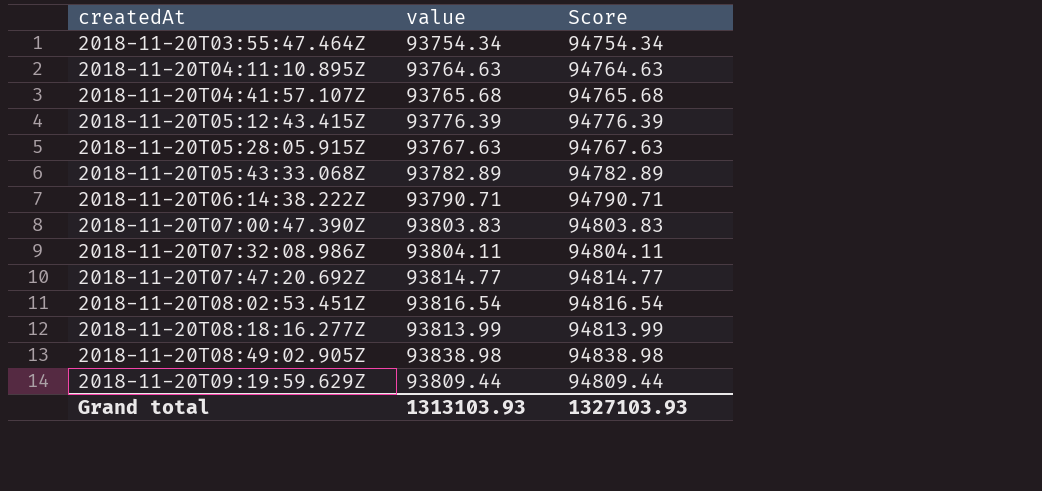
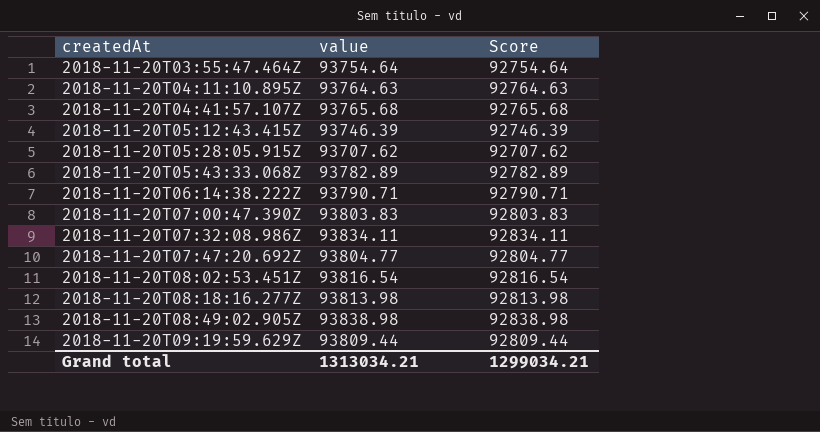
column Score | formula: [value] + 1000 -> [value] - 1000
2018-11-20T03:55:47.464Z | value: 93754.34 -> 93754.64
2018-11-20T05:12:43.415Z | value: 93776.39 -> 93746.39
2018-11-20T05:28:05.915Z | value: 93767.63 -> 93707.62
2018-11-20T07:32:08.986Z | value: 93804.11 -> 93834.11
2018-11-20T07:47:20.692Z | value: 93814.77 -> 93804.77
2018-11-20T08:18:16.277Z | value: 93813.99 -> 93813.98
Grand total | value: 1313103.93 -> 1313034.21
Grand total | Score: 1327103.93 -> 1299034.21

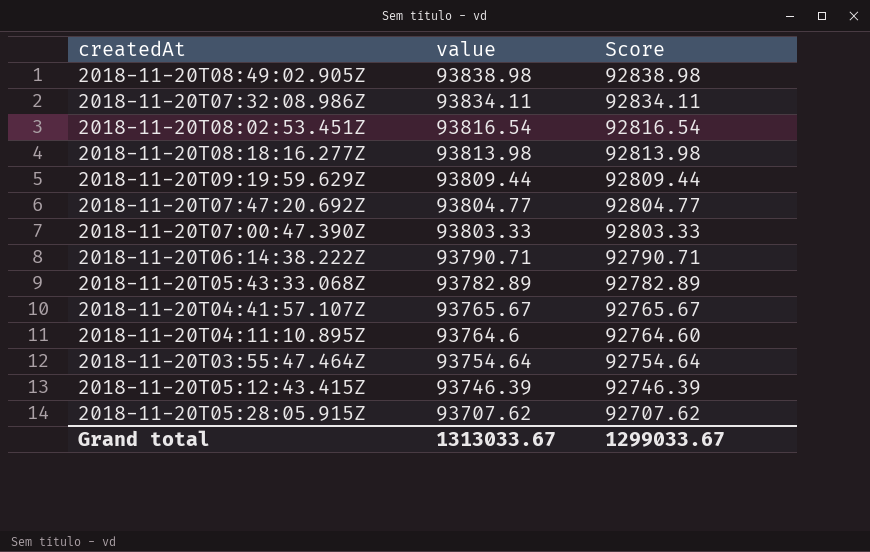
row order: createdAt ascending -> value descending
2018-11-20T07:00:47.390Z | value: 93803.83 -> 93803.33
2018-11-20T07:00:47.390Z | Score: 92803.83 -> 92803.33
2018-11-20T04:41:57.107Z | value: 93765.68 -> 93765.67
2018-11-20T04:41:57.107Z | Score: 92765.68 -> 92765.67
2018-11-20T04:11:10.895Z | value: 93764.63 -> 93764.6
2018-11-20T04:11:10.895Z | Score: 92764.63 -> 92764.60
Grand total | value: 1313034.21 -> 1313033.67
Grand total | Score: 1299034.21 -> 1299033.67

